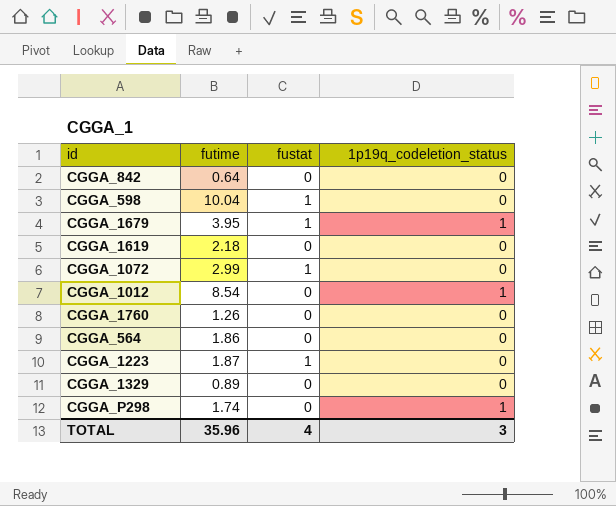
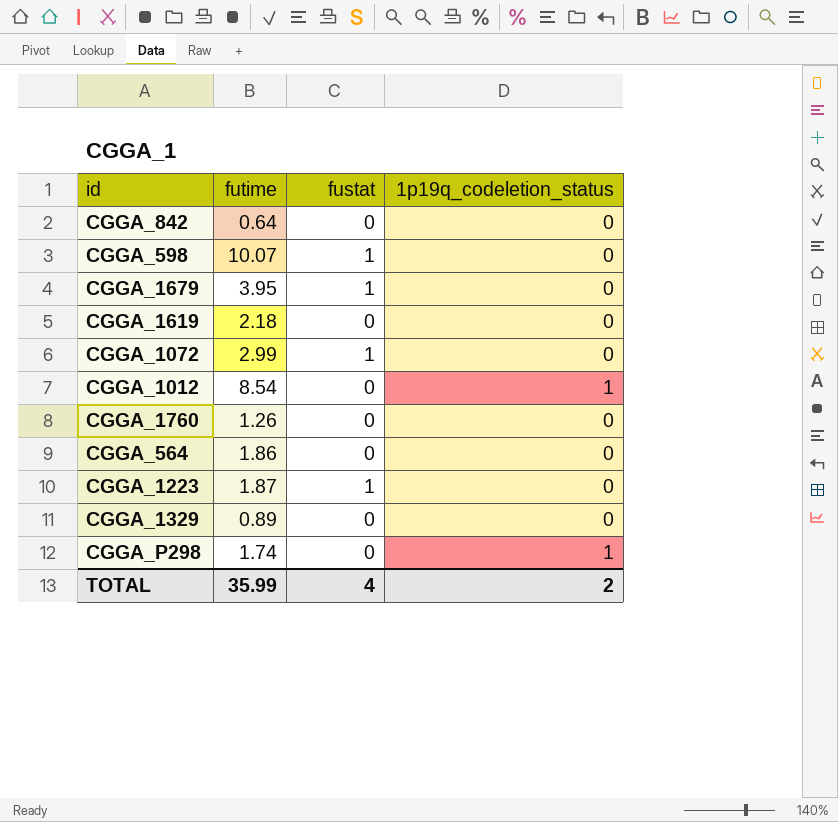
CGGA_598 | futime: 10.04 -> 10.07
CGGA_1679 | 1p19q_codeletion_status: 1 -> 0
TOTAL | futime: 35.96 -> 35.99
TOTAL | 1p19q_codeletion_status: 3 -> 2

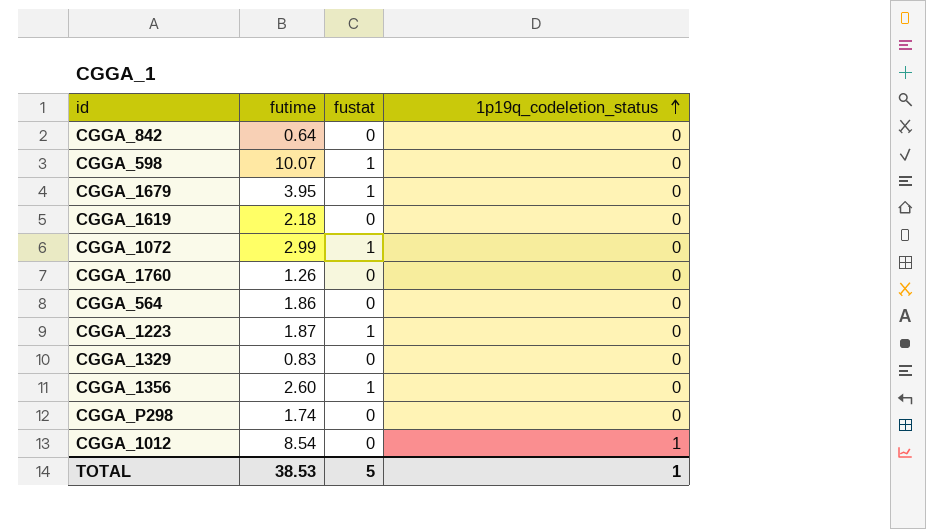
row order: none -> 1p19q_codeletion_status ascending
CGGA_1329 | futime: 0.89 -> 0.83
row CGGA_1356: none -> 2.60 | 1 | 0
CGGA_P298 | 1p19q_codeletion_status: 1 -> 0
TOTAL | futime: 35.99 -> 38.53
TOTAL | fustat: 4 -> 5
TOTAL | 1p19q_codeletion_status: 2 -> 1

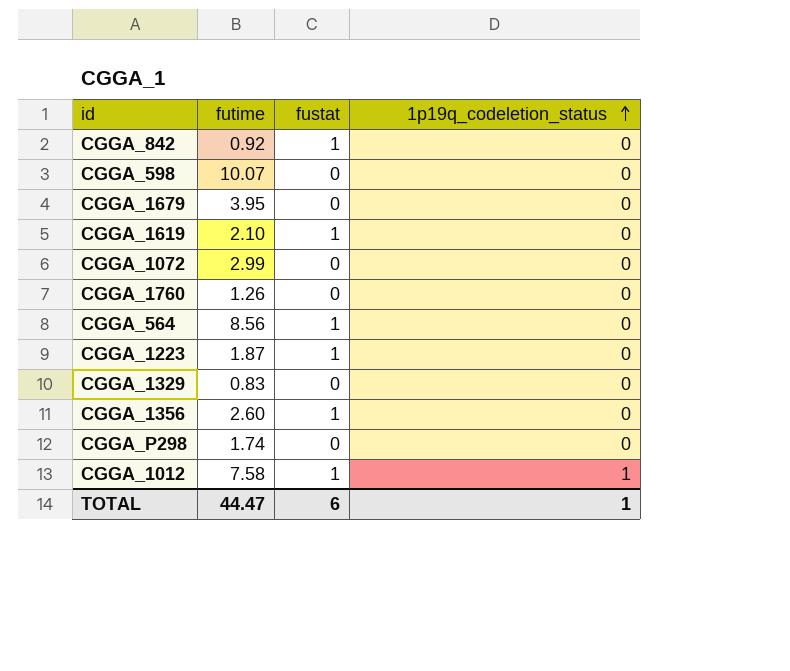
CGGA_842 | futime: 0.64 -> 0.92
CGGA_842 | fustat: 0 -> 1
CGGA_598 | fustat: 1 -> 0
CGGA_1679 | fustat: 1 -> 0
CGGA_1619 | futime: 2.18 -> 2.10
CGGA_1619 | fustat: 0 -> 1
CGGA_1072 | fustat: 1 -> 0
CGGA_564 | futime: 1.86 -> 8.56
CGGA_564 | fustat: 0 -> 1
CGGA_1012 | futime: 8.54 -> 7.58
CGGA_1012 | fustat: 0 -> 1
TOTAL | futime: 38.53 -> 44.47
TOTAL | fustat: 5 -> 6

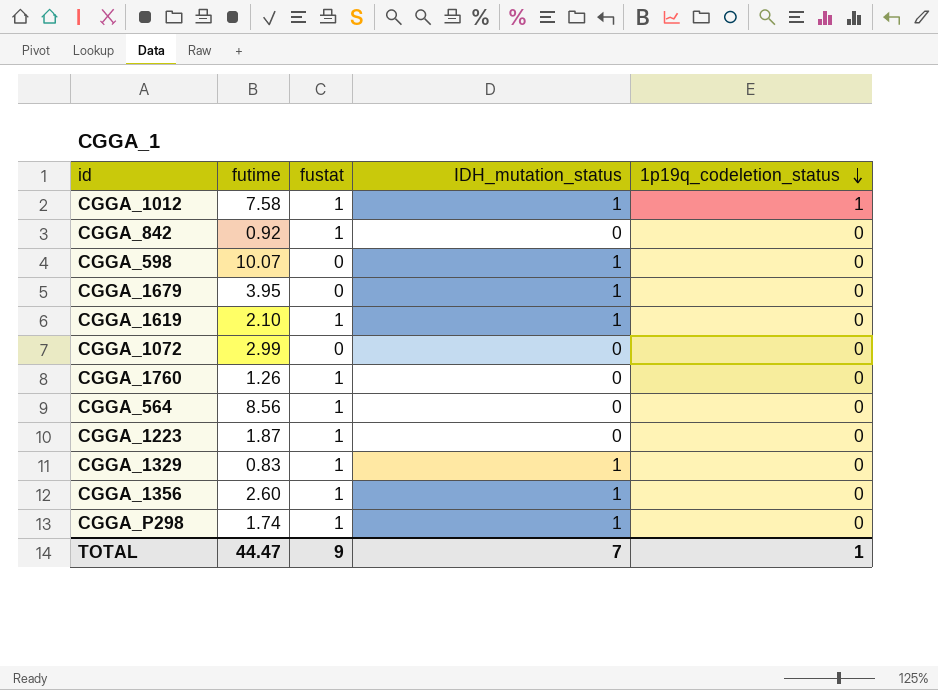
row order: 1p19q_codeletion_status ascending -> 1p19q_codeletion_status descending
column IDH_mutation_status | position: none -> 4
CGGA_1760 | fustat: 0 -> 1
CGGA_1329 | fustat: 0 -> 1
CGGA_P298 | fustat: 0 -> 1
TOTAL | fustat: 6 -> 9

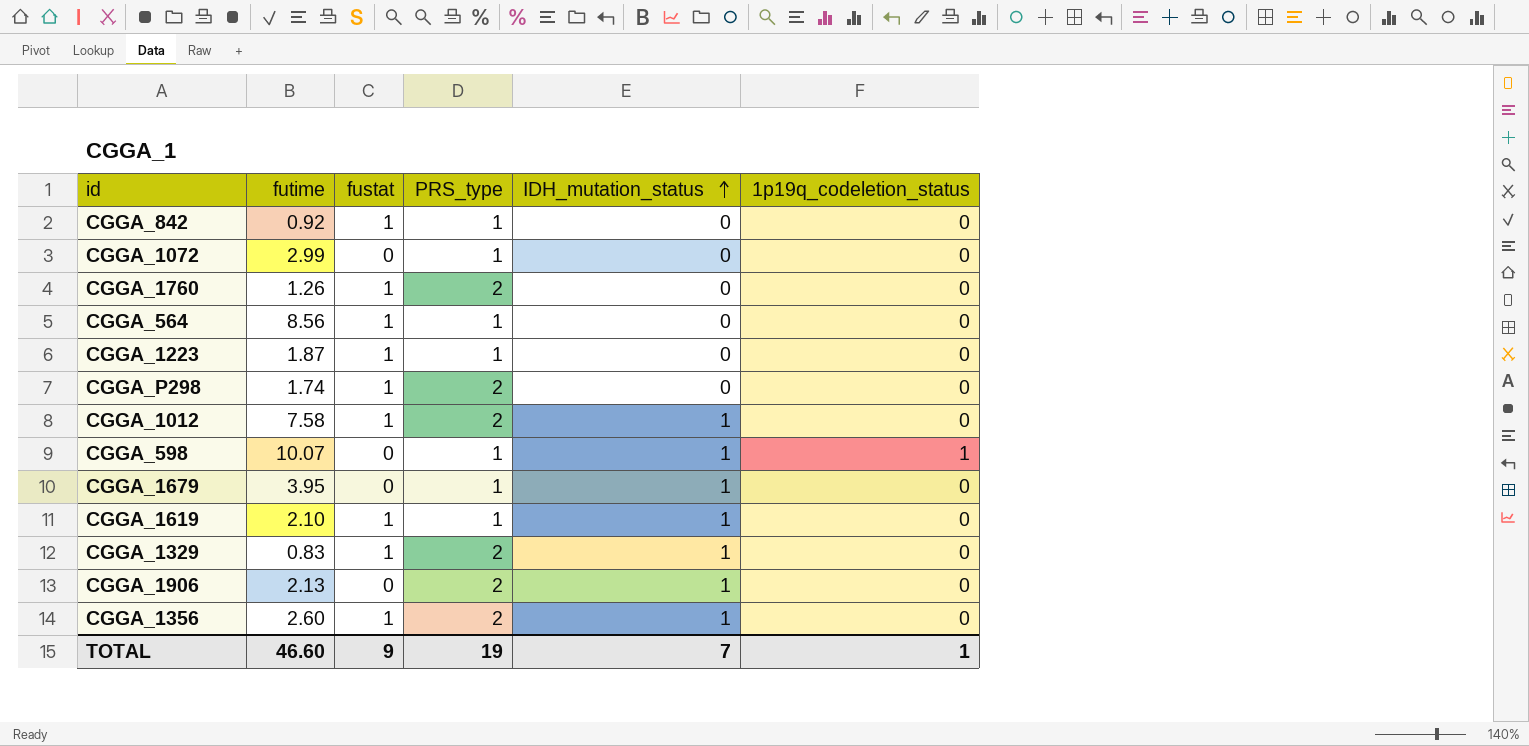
row order: 1p19q_codeletion_status descending -> IDH_mutation_status ascending
column PRS_type | position: none -> 4
CGGA_P298 | IDH_mutation_status: 1 -> 0
CGGA_1012 | 1p19q_codeletion_status: 1 -> 0
CGGA_598 | 1p19q_codeletion_status: 0 -> 1
row CGGA_1906: none -> 2.13 | 0 | 2 | 1 | 0
TOTAL | futime: 44.47 -> 46.60

